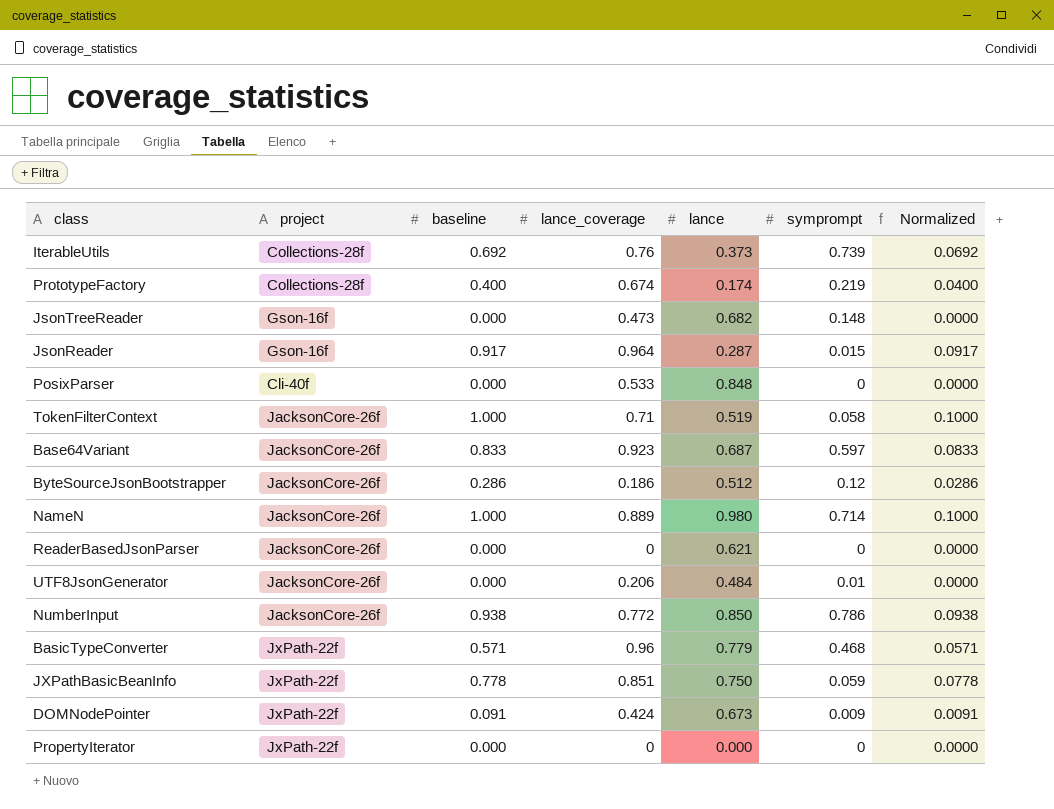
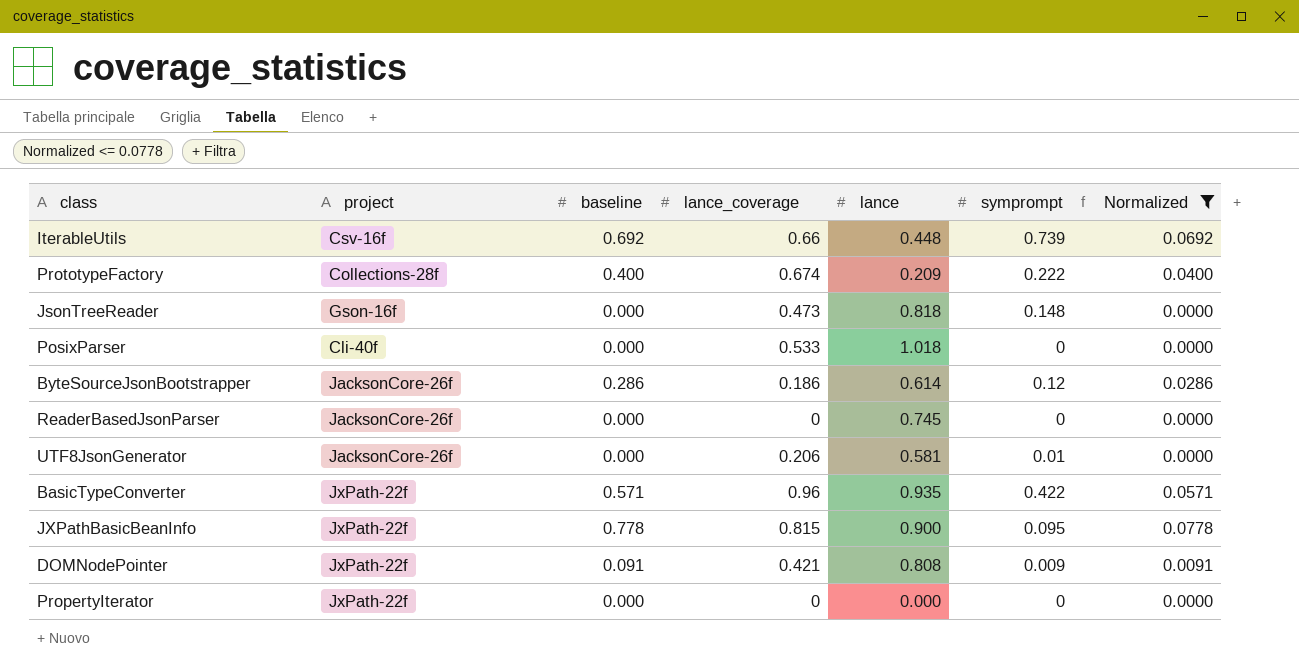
filter: none -> Normalized <= 0.0778
IterableUtils | project: Collections-28f -> Csv-16f
IterableUtils | lance_coverage: 0.76 -> 0.66
IterableUtils | lance: 0.373 -> 0.448
PrototypeFactory | lance: 0.174 -> 0.209
PrototypeFactory | symprompt: 0.219 -> 0.222
JsonTreeReader | lance: 0.682 -> 0.818
PosixParser | lance: 0.848 -> 1.018
ByteSourceJsonBootstrapper | lance: 0.512 -> 0.614
ReaderBasedJsonParser | lance: 0.621 -> 0.745
UTF8JsonGenerator | lance: 0.484 -> 0.581
BasicTypeConverter | lance: 0.779 -> 0.935
BasicTypeConverter | symprompt: 0.468 -> 0.422
JXPathBasicBeanInfo | lance_coverage: 0.851 -> 0.815
JXPathBasicBeanInfo | lance: 0.750 -> 0.900
JXPathBasicBeanInfo | symprompt: 0.059 -> 0.095
DOMNodePointer | lance_coverage: 0.424 -> 0.421
DOMNodePointer | lance: 0.673 -> 0.808

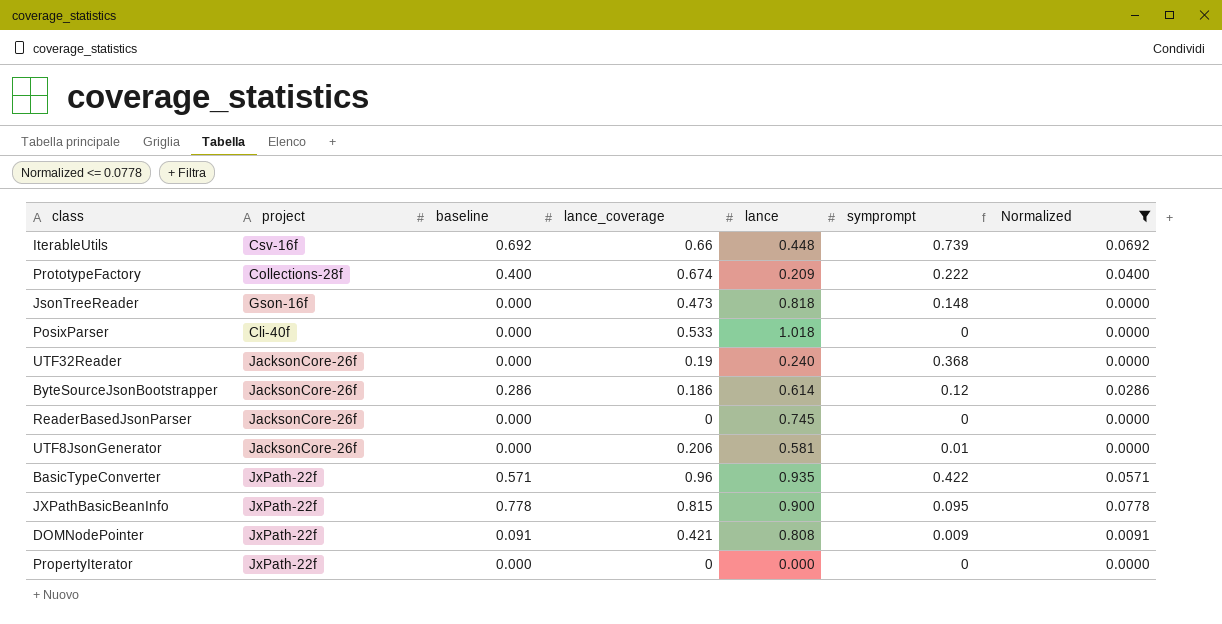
row UTF32Reader: none -> JacksonCore-26f | 0.000 | 0.19 | 0.240 | 0.368 | 0.0000

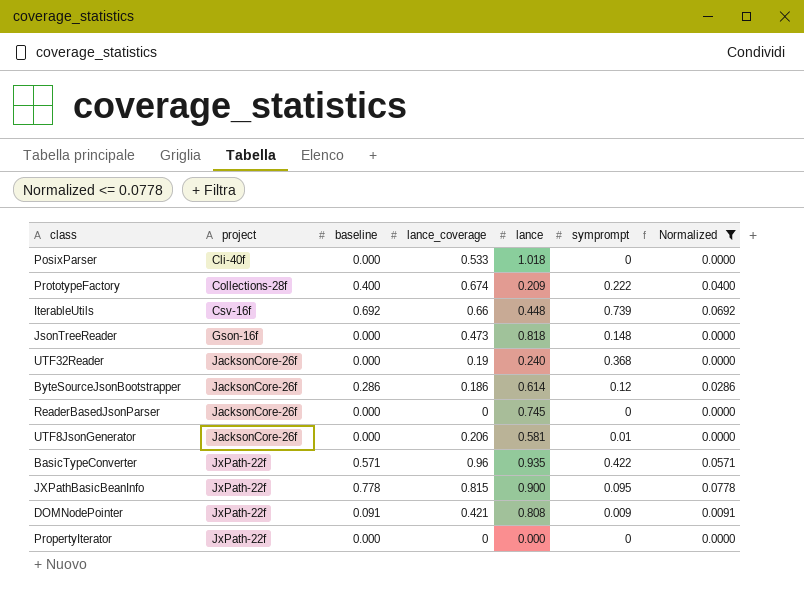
row order: none -> project ascending

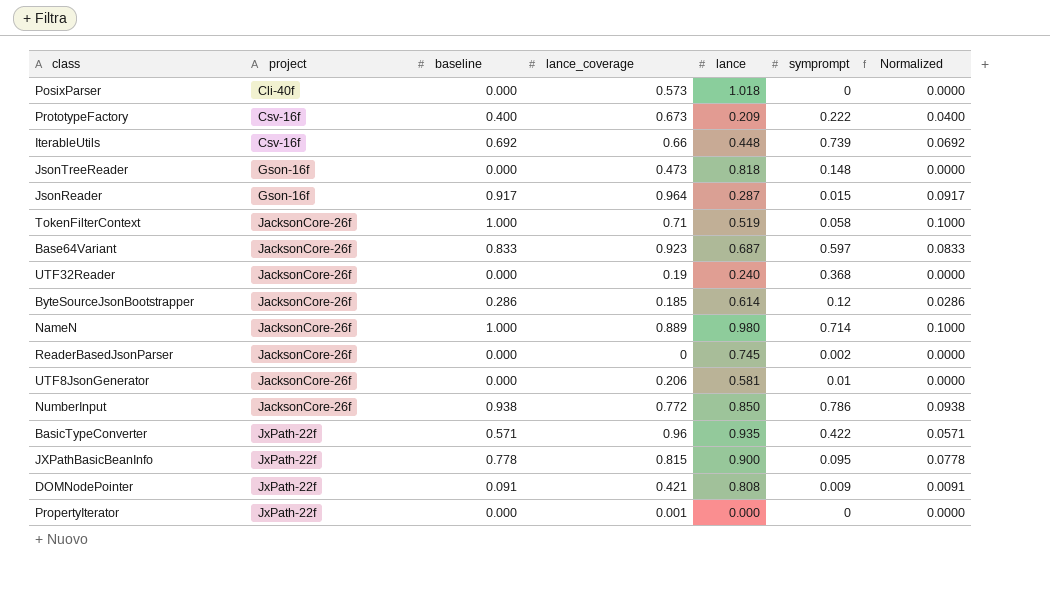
filter: Normalized <= 0.0778 -> none
PosixParser | lance_coverage: 0.533 -> 0.573
PrototypeFactory | project: Collections-28f -> Csv-16f
PrototypeFactory | lance_coverage: 0.674 -> 0.673
ByteSourceJsonBootstrapper | lance_coverage: 0.186 -> 0.185
ReaderBasedJsonParser | symprompt: 0 -> 0.002
PropertyIterator | lance_coverage: 0 -> 0.001

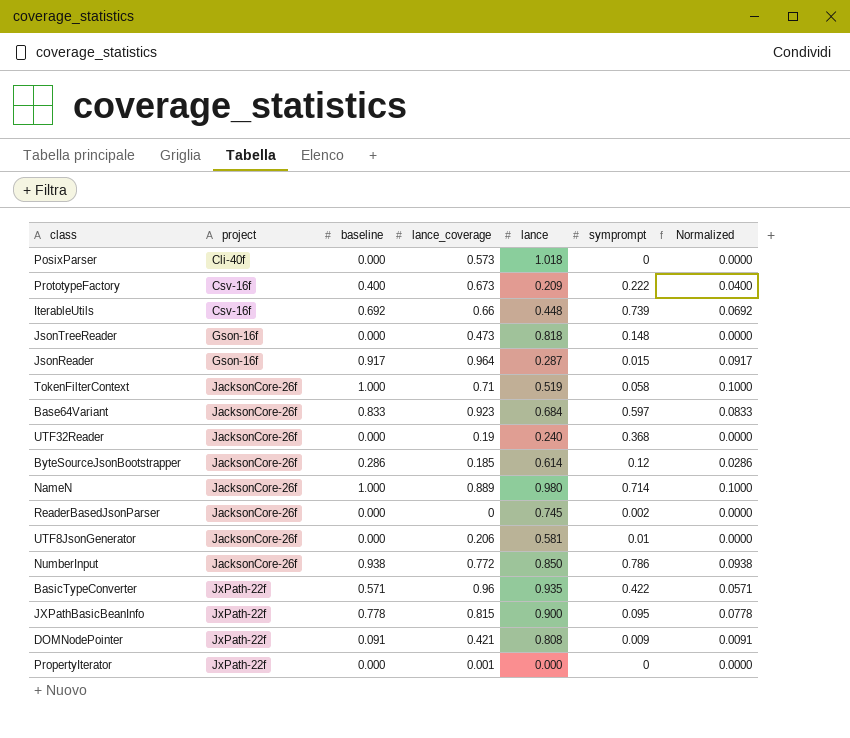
Base64Variant | lance: 0.687 -> 0.684

